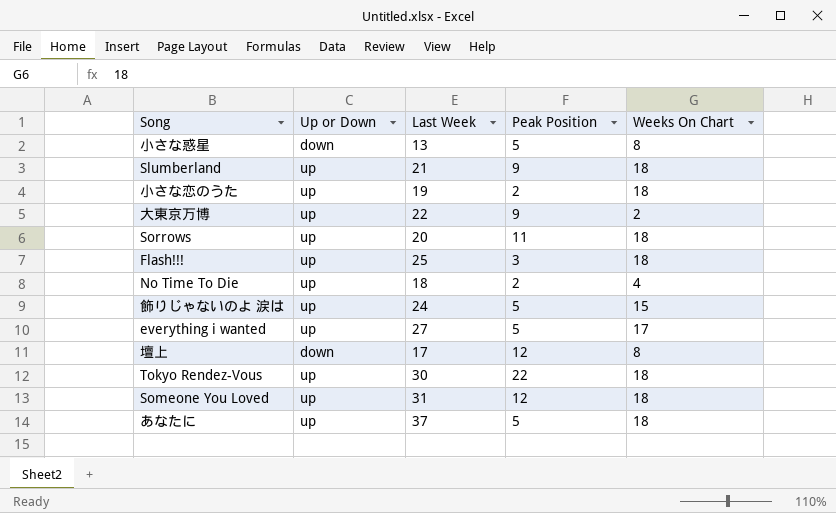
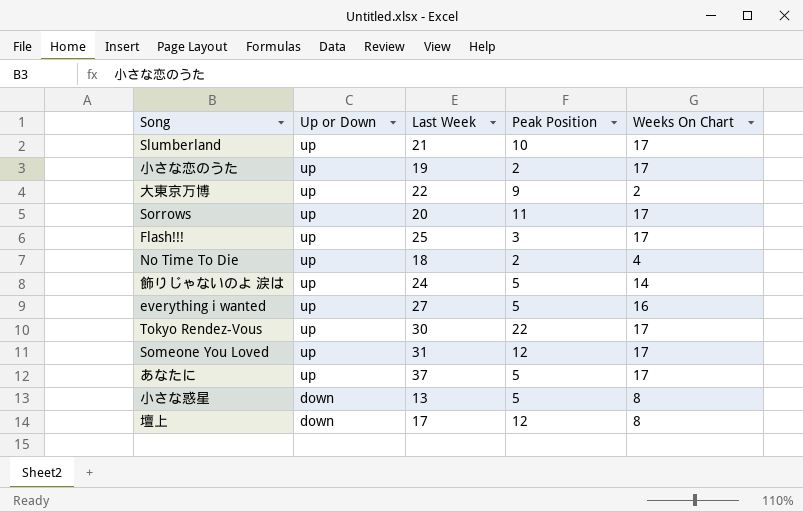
row order: none -> Up or Down descending
Slumberland | Peak Position: 9 -> 10
Slumberland | Weeks On Chart: 18 -> 17
小さな恋のうた | Weeks On Chart: 18 -> 17
Sorrows | Weeks On Chart: 18 -> 17
Flash!!! | Weeks On Chart: 18 -> 17
飾りじゃないのよ 涙は | Weeks On Chart: 15 -> 14
everything i wanted | Weeks On Chart: 17 -> 16
Tokyo Rendez-Vous | Weeks On Chart: 18 -> 17
Someone You Loved | Weeks On Chart: 18 -> 17
あなたに | Weeks On Chart: 18 -> 17

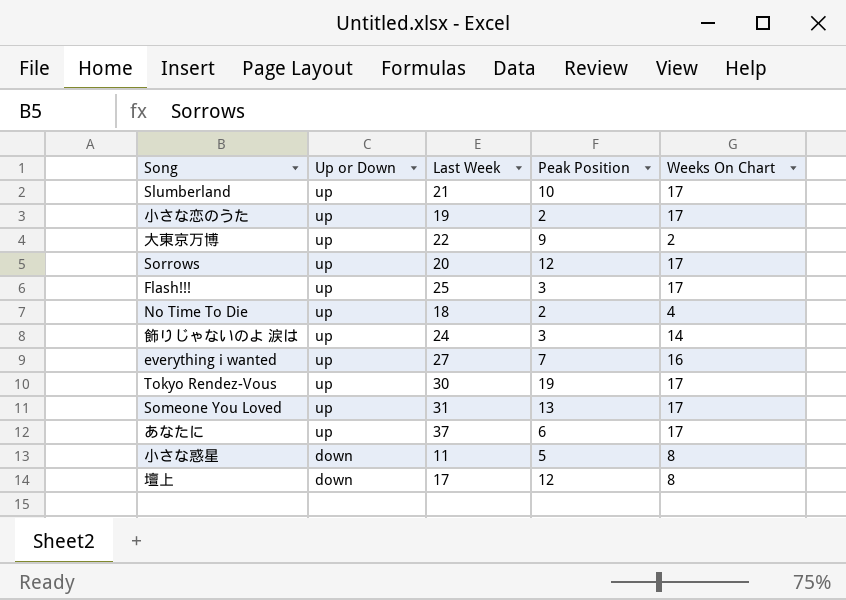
Sorrows | Peak Position: 11 -> 12
飾りじゃないのよ 涙は | Peak Position: 5 -> 3
everything i wanted | Peak Position: 5 -> 7
Tokyo Rendez-Vous | Peak Position: 22 -> 19
Someone You Loved | Peak Position: 12 -> 13
あなたに | Peak Position: 5 -> 6
小さな惑星 | Last Week: 13 -> 11

